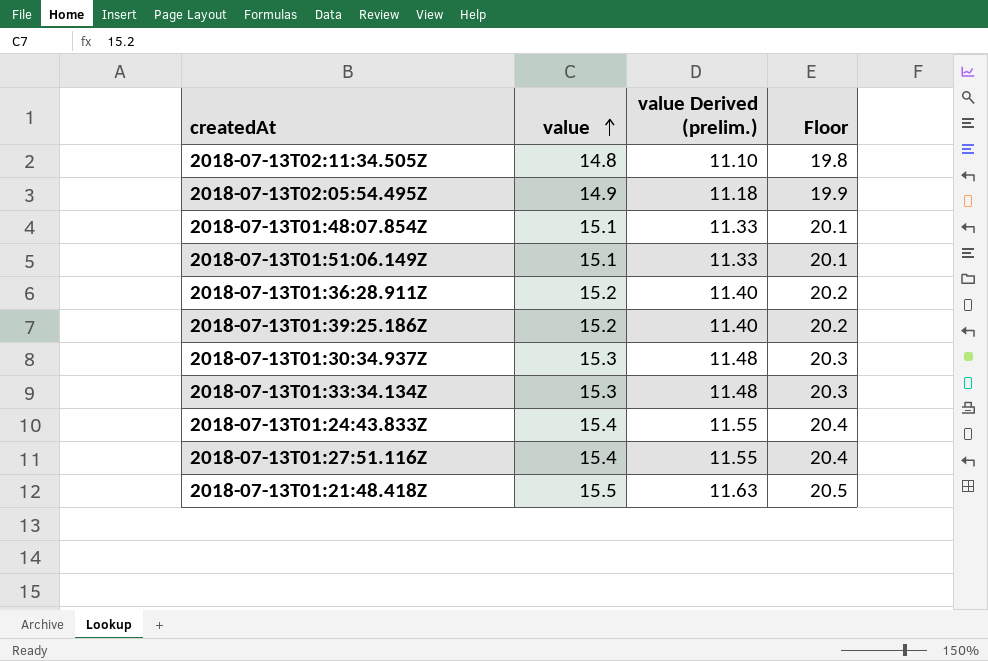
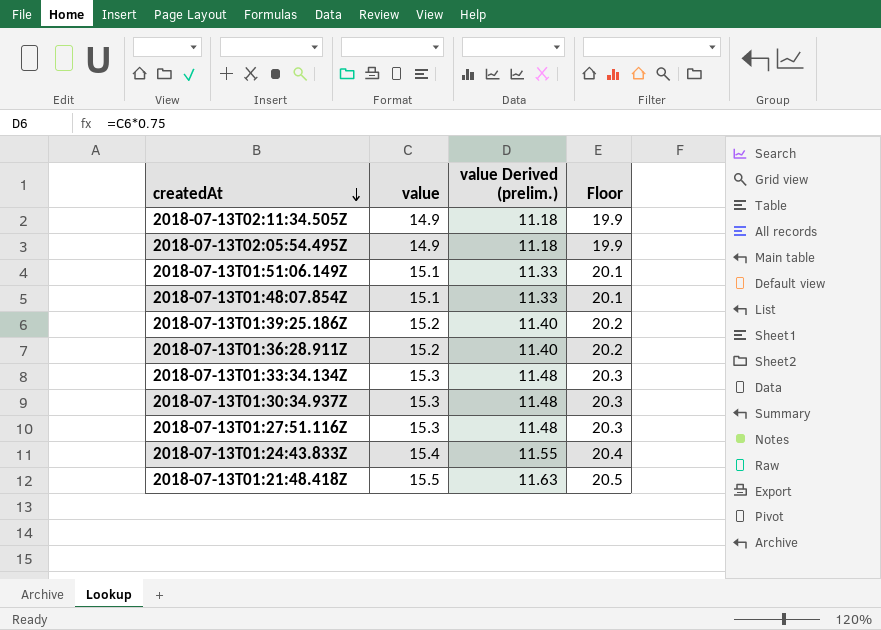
row order: value ascending -> createdAt descending
2018-07-13T02:11:34.505Z | value: 14.8 -> 14.9
2018-07-13T02:11:34.505Z | value Derived (prelim.): 11.10 -> 11.18
2018-07-13T02:11:34.505Z | Floor: 19.8 -> 19.9
2018-07-13T01:27:51.116Z | value: 15.4 -> 15.3
2018-07-13T01:27:51.116Z | value Derived (prelim.): 11.55 -> 11.48
2018-07-13T01:27:51.116Z | Floor: 20.4 -> 20.3

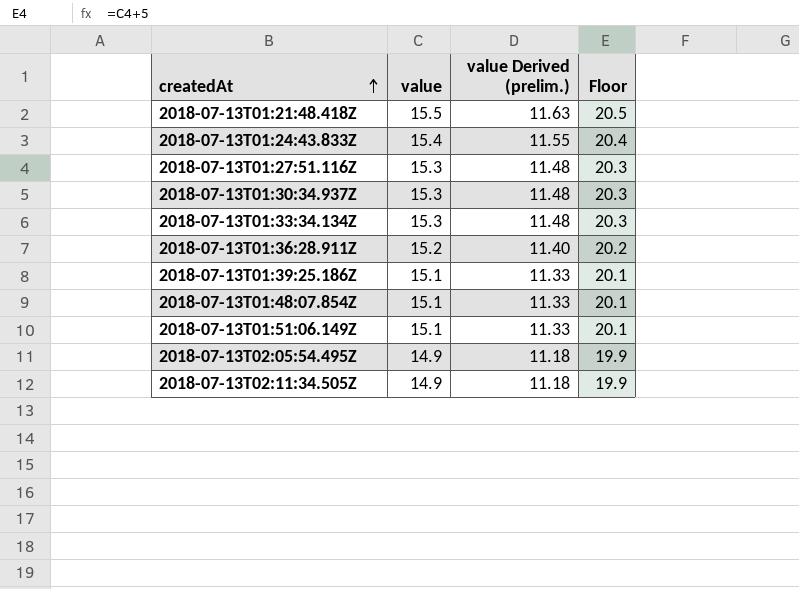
row order: createdAt descending -> createdAt ascending
2018-07-13T01:39:25.186Z | value: 15.2 -> 15.1
2018-07-13T01:39:25.186Z | value Derived (prelim.): 11.40 -> 11.33
2018-07-13T01:39:25.186Z | Floor: 20.2 -> 20.1

